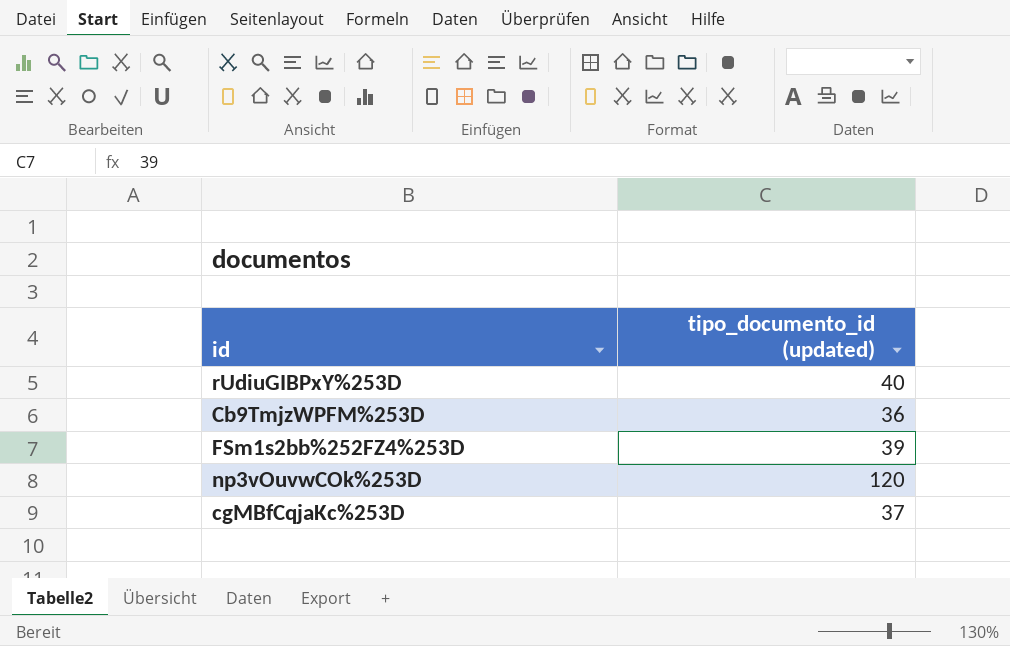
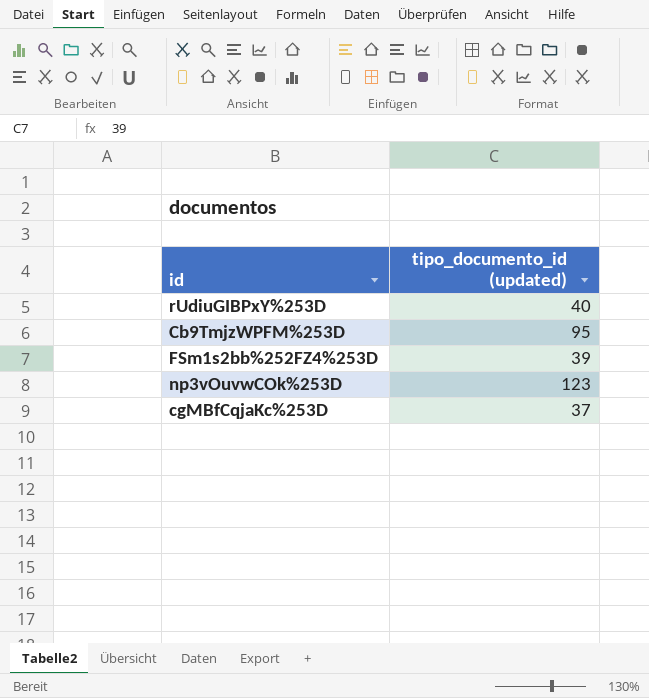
Cb9TmjzWPFM%253D | tipo_documento_id (updated): 36 -> 95
np3vOuvwCOk%253D | tipo_documento_id (updated): 120 -> 123

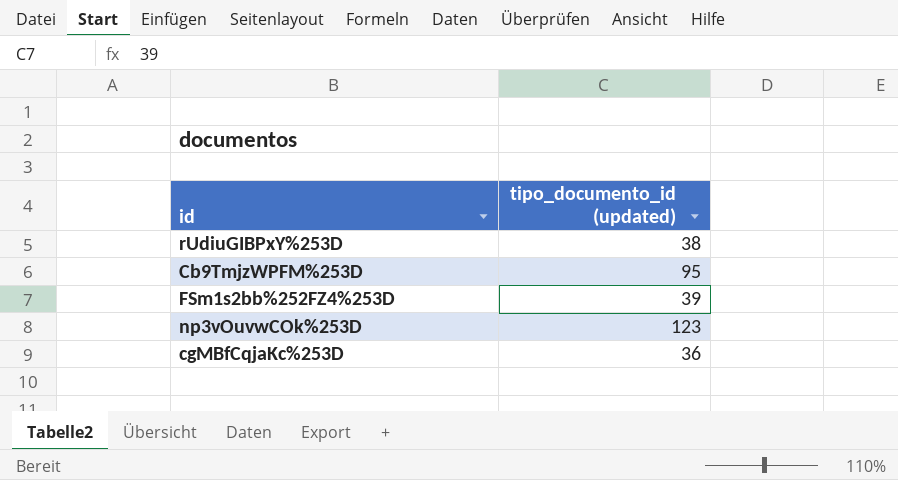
rUdiuGIBPxY%253D | tipo_documento_id (updated): 40 -> 38
cgMBfCqjaKc%253D | tipo_documento_id (updated): 37 -> 36

